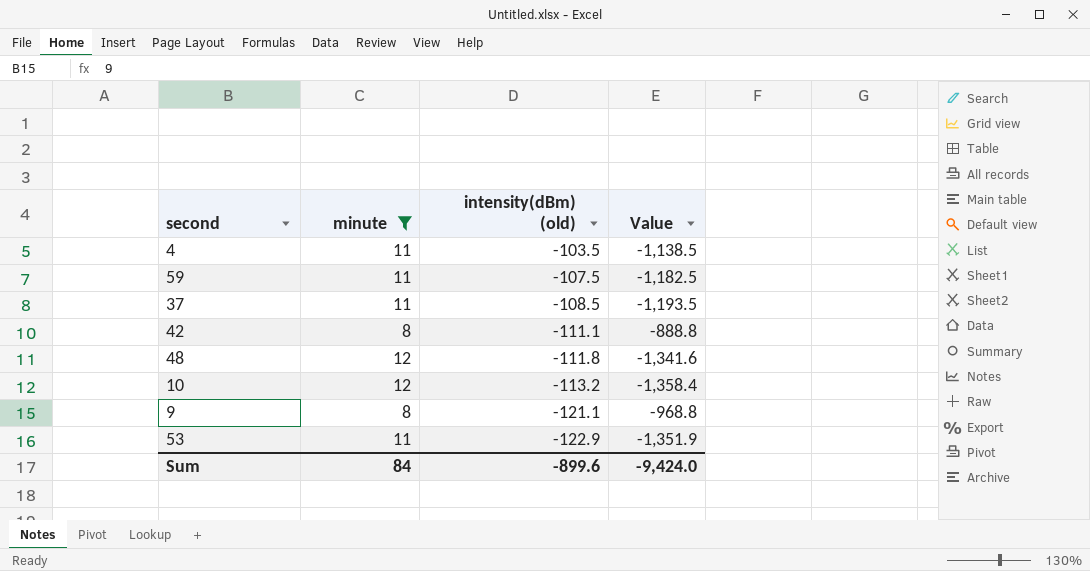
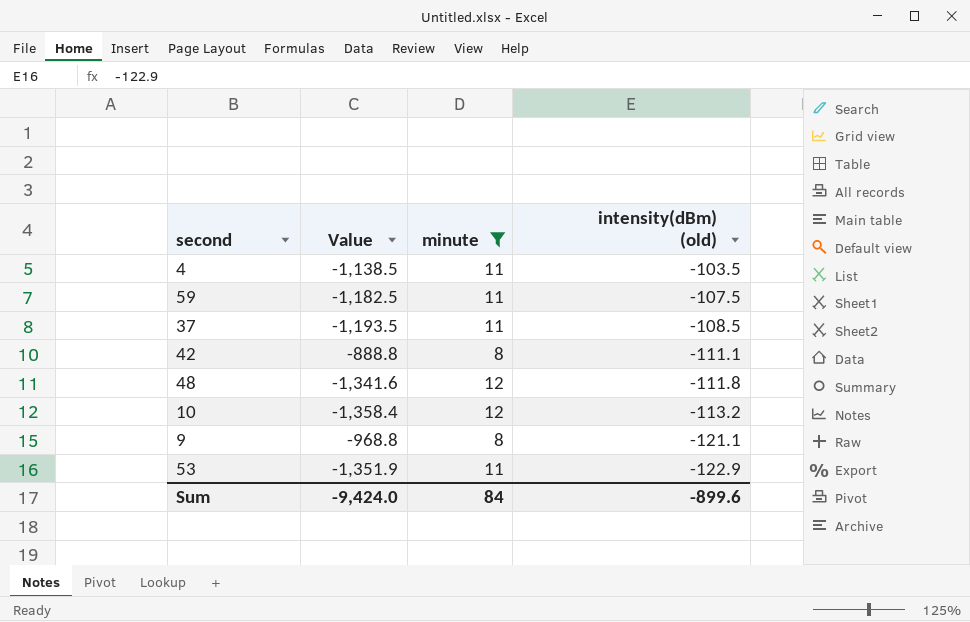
column Value | position: 4 -> 2

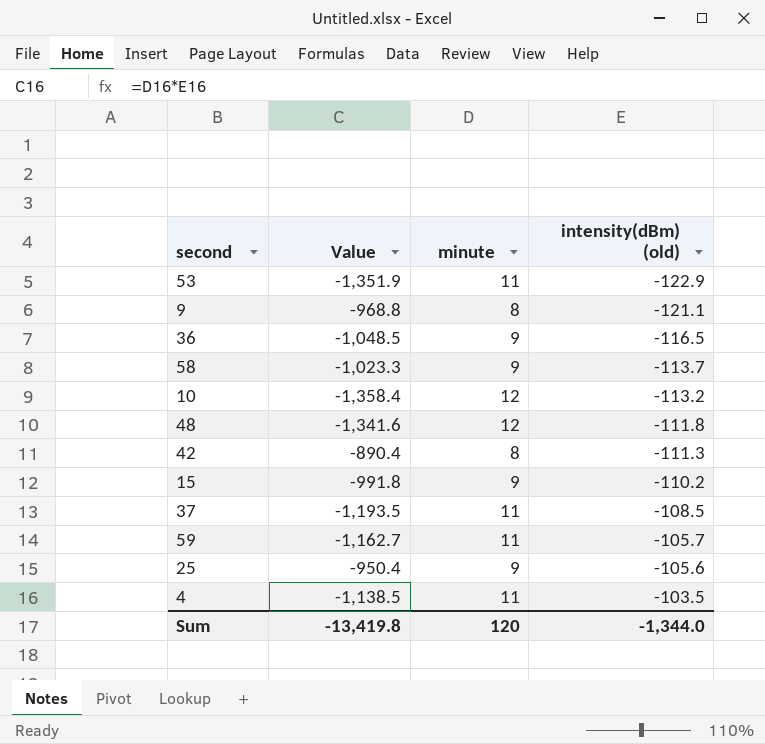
filter: minute != 9 -> none
row order: intensity(dBm) (old) descending -> intensity(dBm) (old) ascending
42 | Value: -888.8 -> -890.4
42 | intensity(dBm) (old): -111.1 -> -111.3
59 | Value: -1,182.5 -> -1,162.7
59 | intensity(dBm) (old): -107.5 -> -105.7
Sum | Value: -9,424.0 -> -13,419.8
Sum | minute: 84 -> 120
Sum | intensity(dBm) (old): -899.6 -> -1,344.0

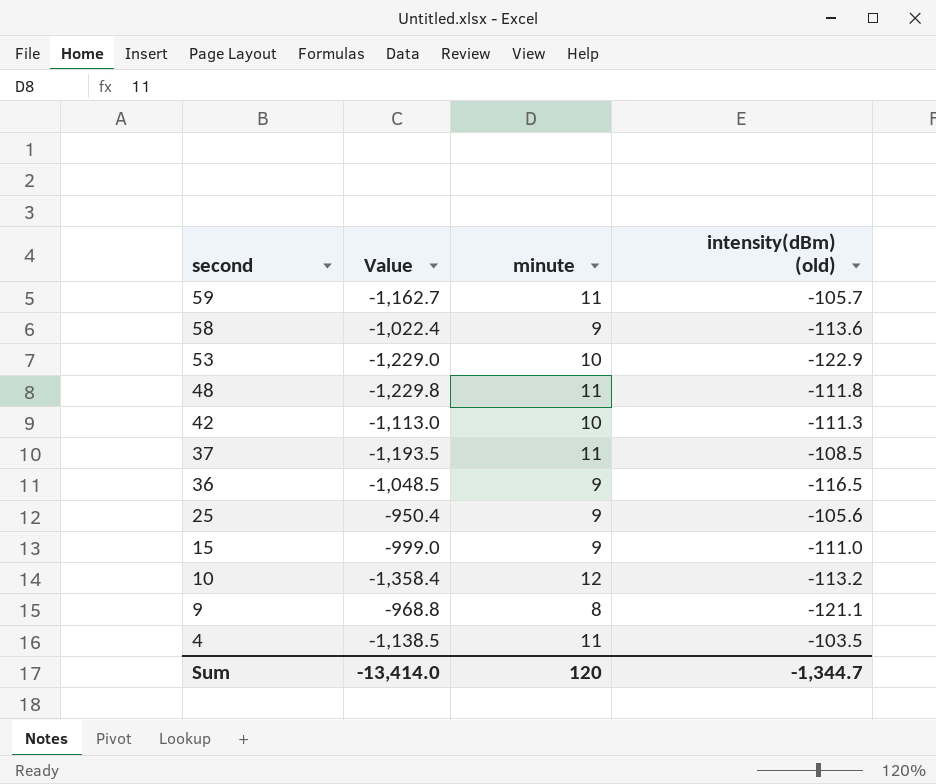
row order: intensity(dBm) (old) ascending -> second descending
58 | Value: -1,023.3 -> -1,022.4
58 | intensity(dBm) (old): -113.7 -> -113.6
53 | Value: -1,351.9 -> -1,229.0
53 | minute: 11 -> 10
48 | Value: -1,341.6 -> -1,229.8
48 | minute: 12 -> 11
42 | Value: -890.4 -> -1,113.0
42 | minute: 8 -> 10
15 | Value: -991.8 -> -999.0
15 | intensity(dBm) (old): -110.2 -> -111.0
Sum | Value: -13,419.8 -> -13,414.0
Sum | intensity(dBm) (old): -1,344.0 -> -1,344.7

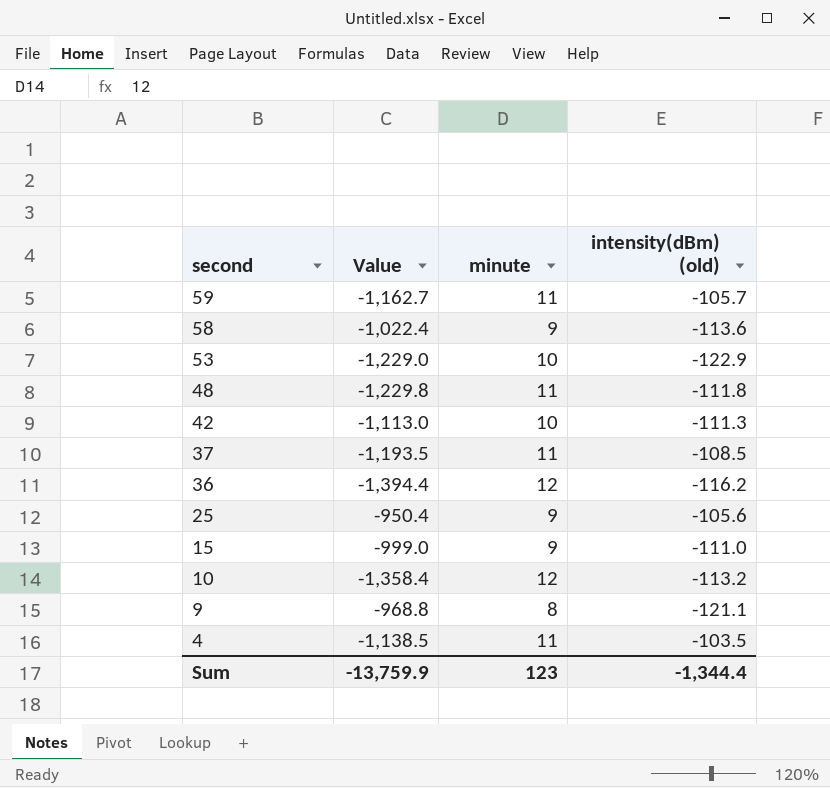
36 | Value: -1,048.5 -> -1,394.4
36 | minute: 9 -> 12
36 | intensity(dBm) (old): -116.5 -> -116.2
Sum | Value: -13,414.0 -> -13,759.9
Sum | minute: 120 -> 123
Sum | intensity(dBm) (old): -1,344.7 -> -1,344.4

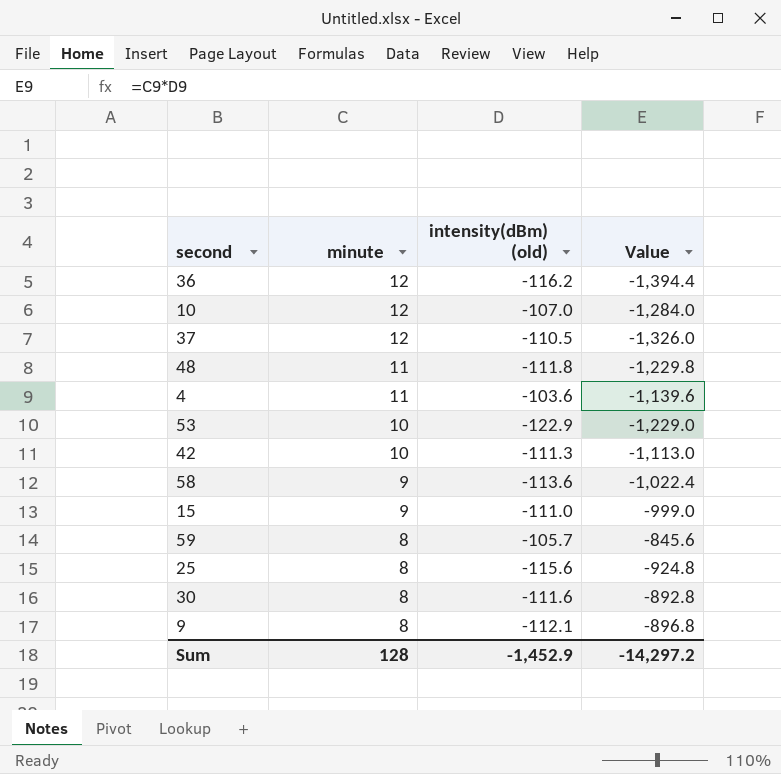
row order: second descending -> minute descending
column Value | position: 2 -> 4
10 | intensity(dBm) (old): -113.2 -> -107.0
10 | Value: -1,358.4 -> -1,284.0
37 | minute: 11 -> 12
37 | intensity(dBm) (old): -108.5 -> -110.5
37 | Value: -1,193.5 -> -1,326.0
4 | intensity(dBm) (old): -103.5 -> -103.6
4 | Value: -1,138.5 -> -1,139.6
59 | minute: 11 -> 8
59 | Value: -1,162.7 -> -845.6
25 | minute: 9 -> 8
25 | intensity(dBm) (old): -105.6 -> -115.6
25 | Value: -950.4 -> -924.8
row 30: none -> 8 | -111.6 | -892.8
9 | intensity(dBm) (old): -121.1 -> -112.1
9 | Value: -968.8 -> -896.8
Sum | minute: 123 -> 128
Sum | intensity(dBm) (old): -1,344.4 -> -1,452.9
Sum | Value: -13,759.9 -> -14,297.2

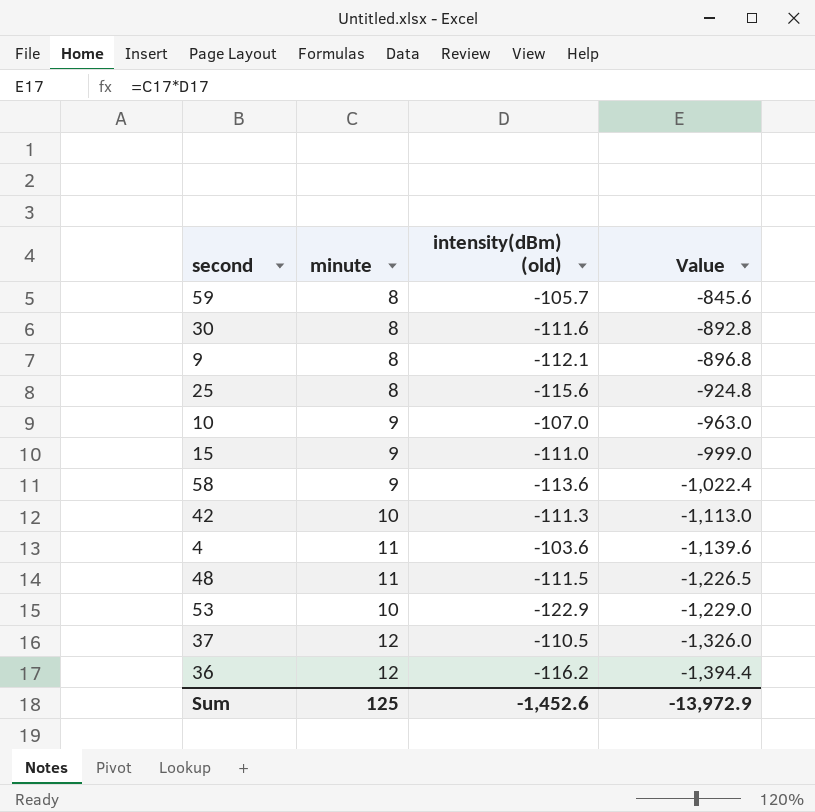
row order: minute descending -> Value descending
10 | minute: 12 -> 9
10 | Value: -1,284.0 -> -963.0
48 | intensity(dBm) (old): -111.8 -> -111.5
48 | Value: -1,229.8 -> -1,226.5
Sum | minute: 128 -> 125
Sum | intensity(dBm) (old): -1,452.9 -> -1,452.6
Sum | Value: -14,297.2 -> -13,972.9

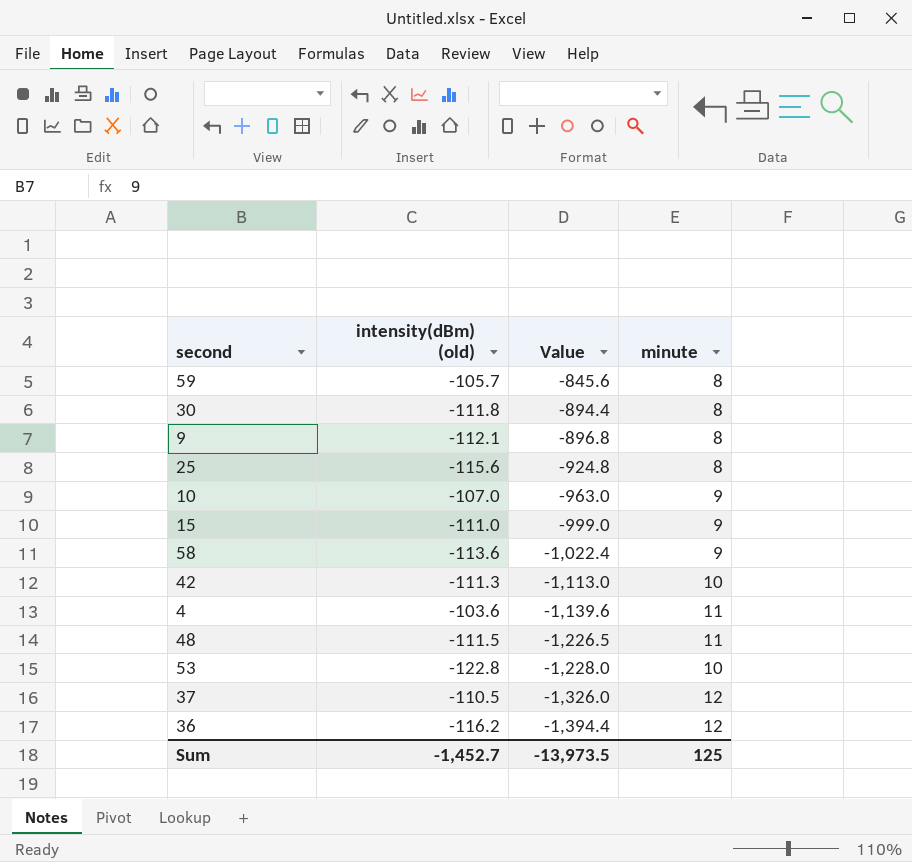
column minute | position: 2 -> 4
30 | intensity(dBm) (old): -111.6 -> -111.8
30 | Value: -892.8 -> -894.4
53 | intensity(dBm) (old): -122.9 -> -122.8
53 | Value: -1,229.0 -> -1,228.0
Sum | intensity(dBm) (old): -1,452.6 -> -1,452.7
Sum | Value: -13,972.9 -> -13,973.5

